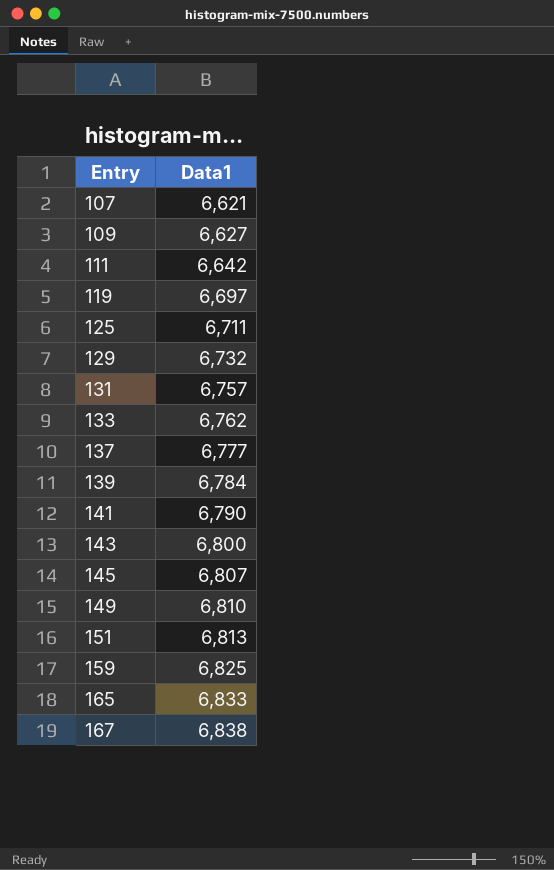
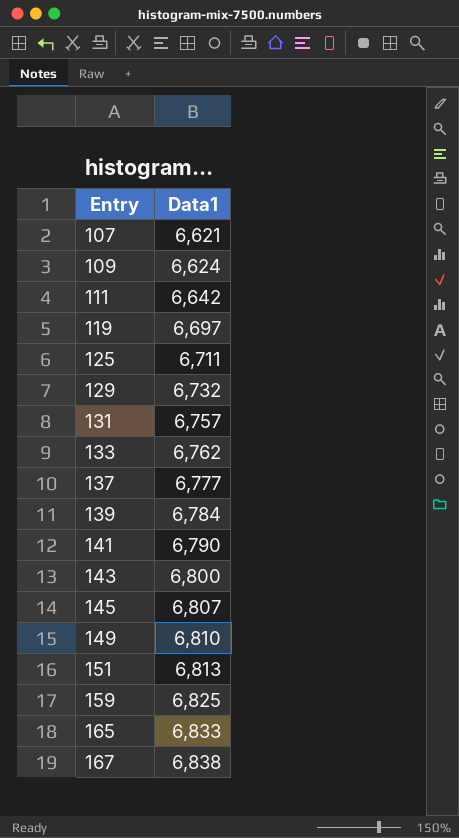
109 | Data1: 6,627 -> 6,624

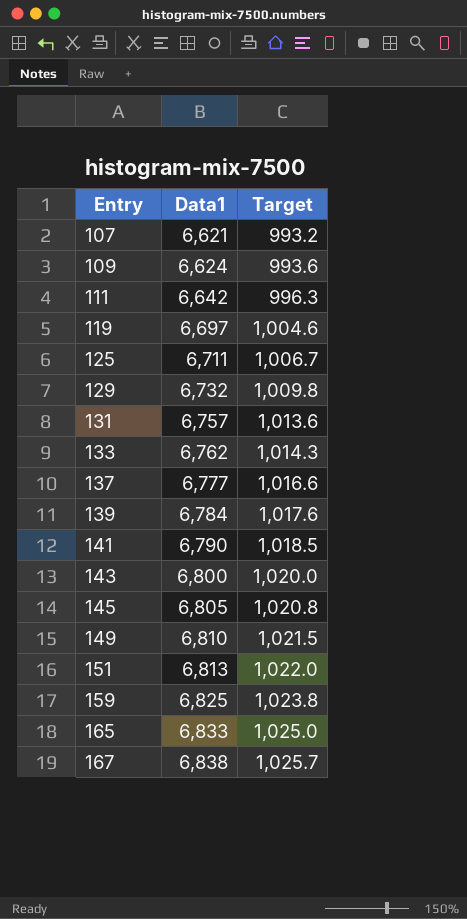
column Target | formula: none -> [Data1] * 0.15
145 | Data1: 6,807 -> 6,805

